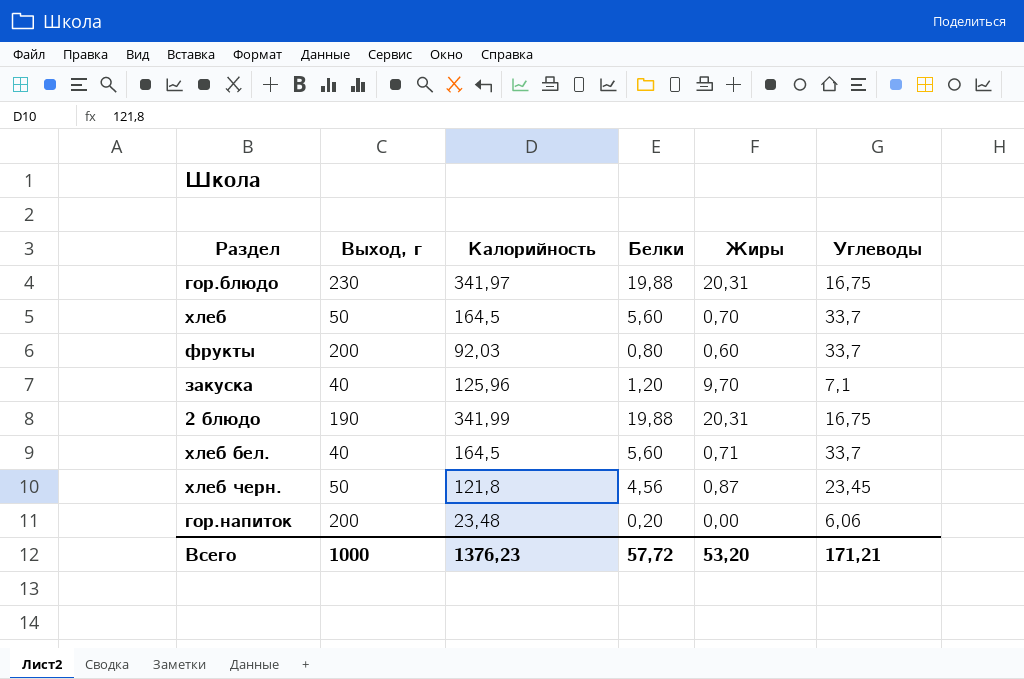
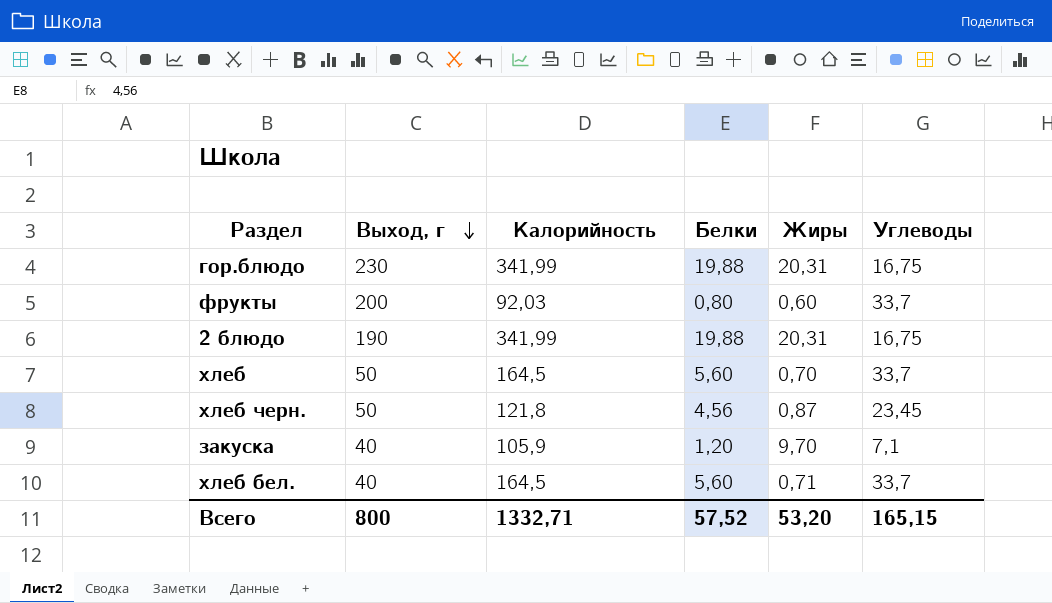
row order: none -> Выход, г descending
row гор.напиток: 200 | 23,48 | 0,20 | 0,00 | 6,06 -> none
гор.блюдо | Калорийность: 341,97 -> 341,99
закуска | Калорийность: 125,96 -> 105,9
Всего | Выход, г: 1000 -> 800
Всего | Калорийность: 1376,23 -> 1332,71
Всего | Белки: 57,72 -> 57,52
Всего | Углеводы: 171,21 -> 165,15

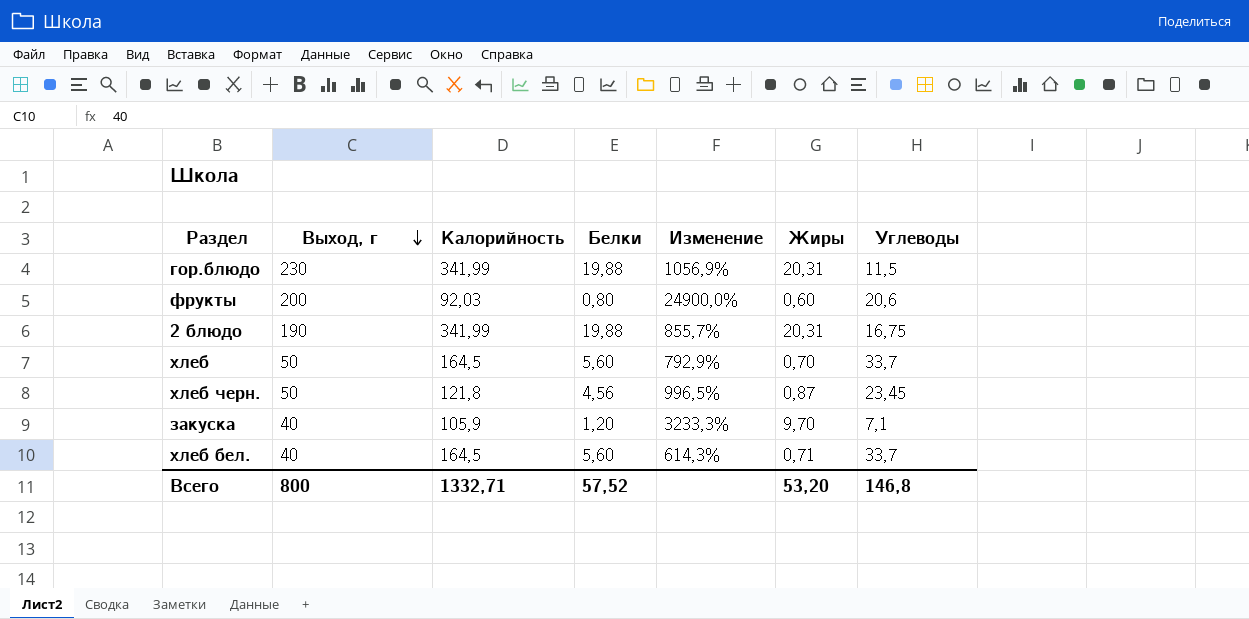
column Изменение | formula: none -> ([Выход, г] - [Белки]) / [Белки]
гор.блюдо | Углеводы: 16,75 -> 11,5
фрукты | Углеводы: 33,7 -> 20,6
Всего | Углеводы: 165,15 -> 146,8

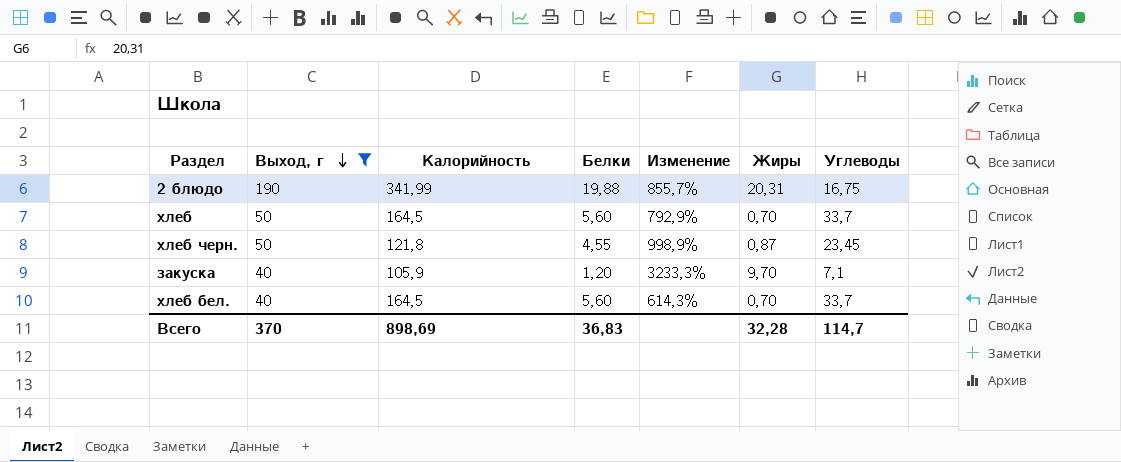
filter: none -> Выход, г <= 190
хлеб черн. | Белки: 4,56 -> 4,55
хлеб черн. | Изменение: 996,5% -> 998,9%
хлеб бел. | Жиры: 0,71 -> 0,70
Всего | Выход, г: 800 -> 370
Всего | Калорийность: 1332,71 -> 898,69
Всего | Белки: 57,52 -> 36,83
Всего | Жиры: 53,20 -> 32,28
Всего | Углеводы: 146,8 -> 114,7

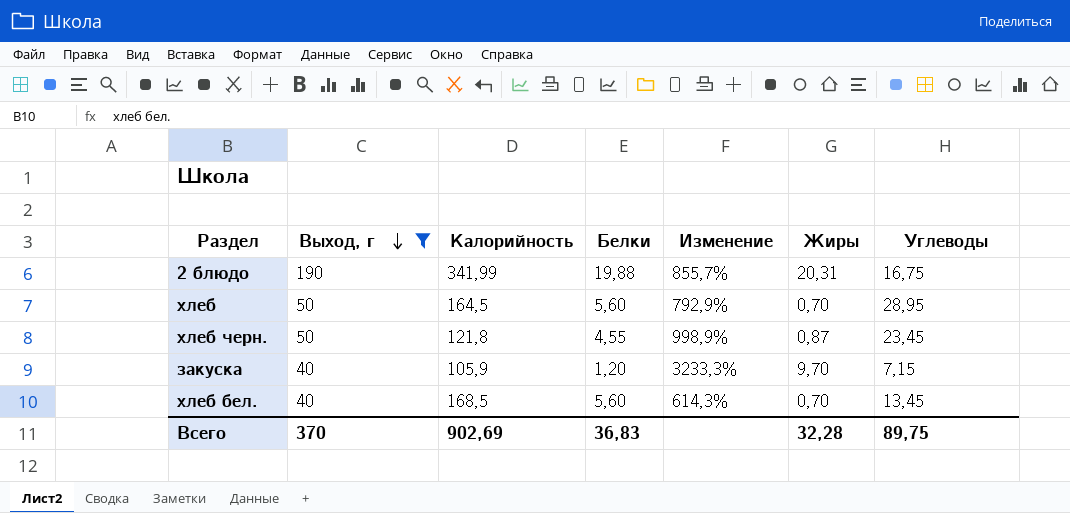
хлеб | Углеводы: 33,7 -> 28,95
закуска | Углеводы: 7,1 -> 7,15
хлеб бел. | Калорийность: 164,5 -> 168,5
хлеб бел. | Углеводы: 33,7 -> 13,45
Всего | Калорийность: 898,69 -> 902,69
Всего | Углеводы: 114,7 -> 89,75

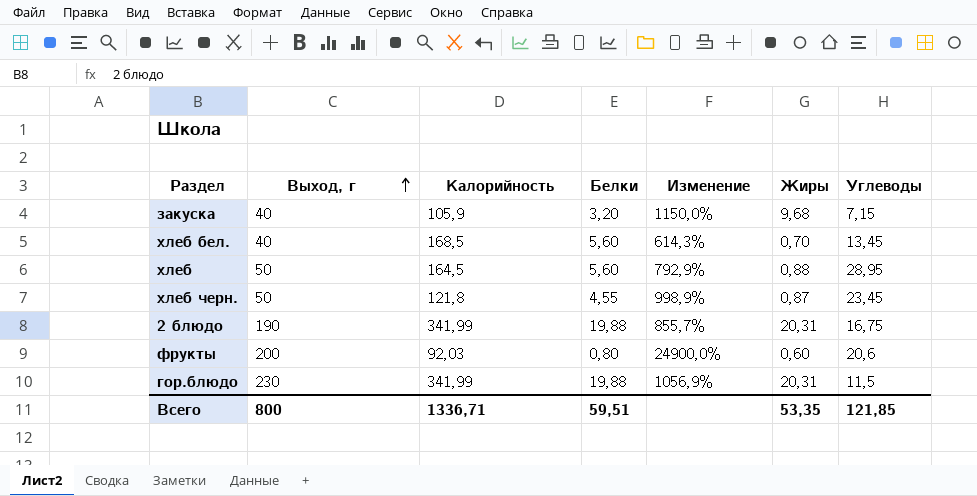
filter: Выход, г <= 190 -> none
row order: Выход, г descending -> Выход, г ascending
закуска | Белки: 1,20 -> 3,20
закуска | Изменение: 3233,3% -> 1150,0%
закуска | Жиры: 9,70 -> 9,68
хлеб | Жиры: 0,70 -> 0,88
Всего | Выход, г: 370 -> 800
Всего | Калорийность: 902,69 -> 1336,71
Всего | Белки: 36,83 -> 59,51
Всего | Жиры: 32,28 -> 53,35
Всего | Углеводы: 89,75 -> 121,85

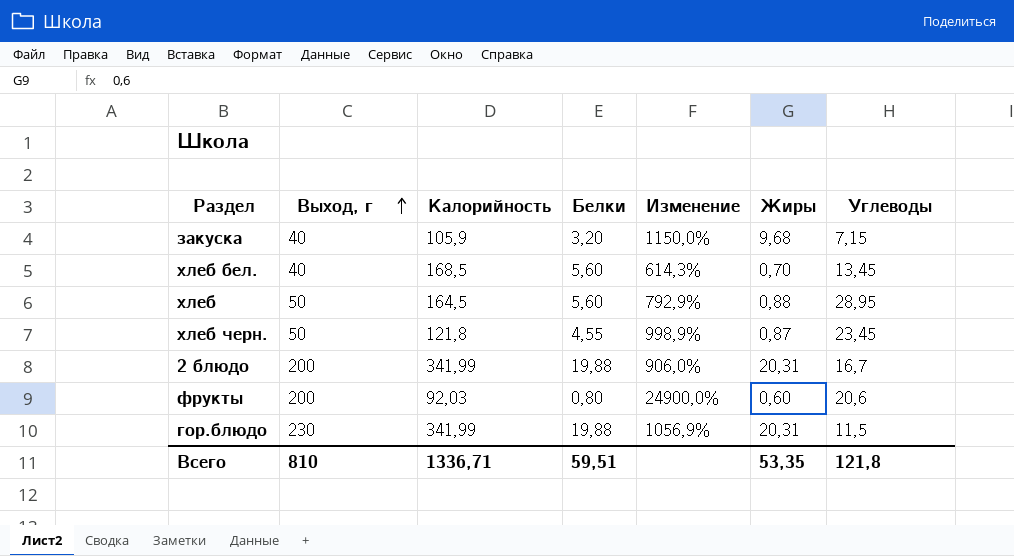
2 блюдо | Выход, г: 190 -> 200
2 блюдо | Изменение: 855,7% -> 906,0%
2 блюдо | Углеводы: 16,75 -> 16,7
Всего | Выход, г: 800 -> 810
Всего | Углеводы: 121,85 -> 121,8

